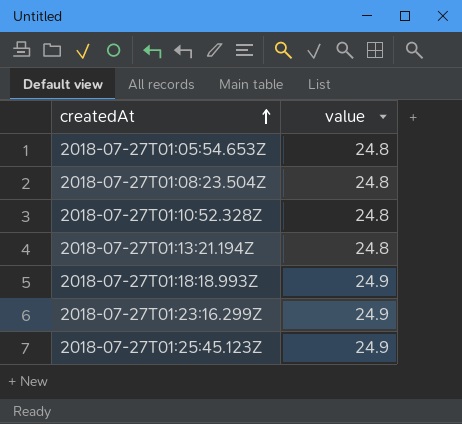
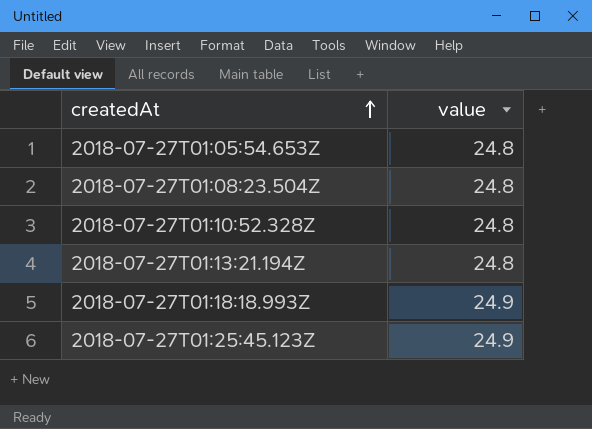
row 2018-07-27T01:23:16.299Z: 24.9 -> none

